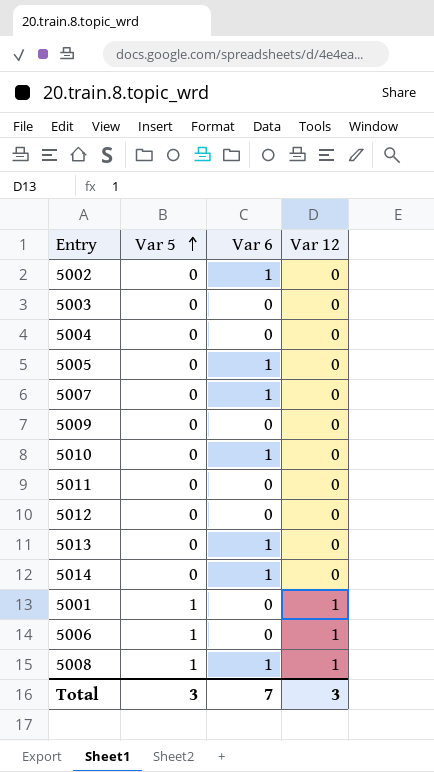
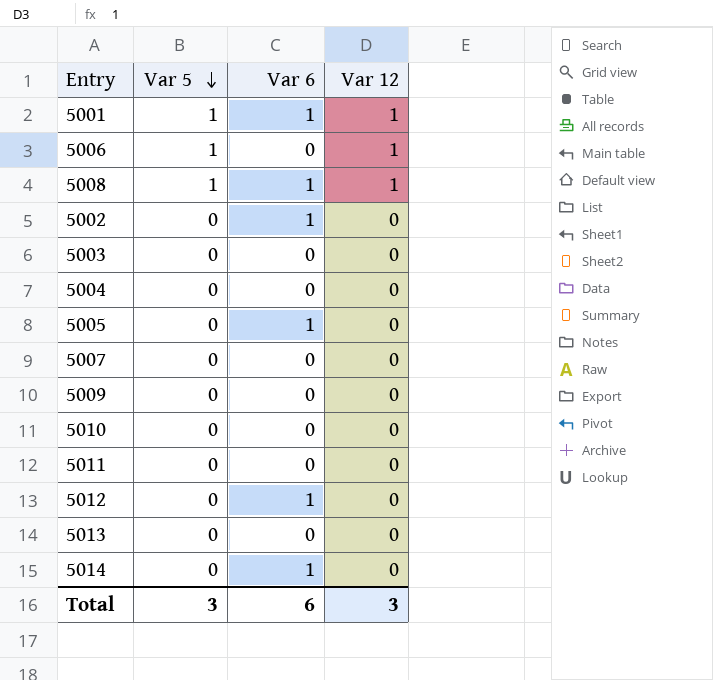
row order: Var 5 ascending -> Var 5 descending
5001 | Var 6: 0 -> 1
5007 | Var 6: 1 -> 0
5010 | Var 6: 1 -> 0
5012 | Var 6: 0 -> 1
5013 | Var 6: 1 -> 0
Total | Var 6: 7 -> 6

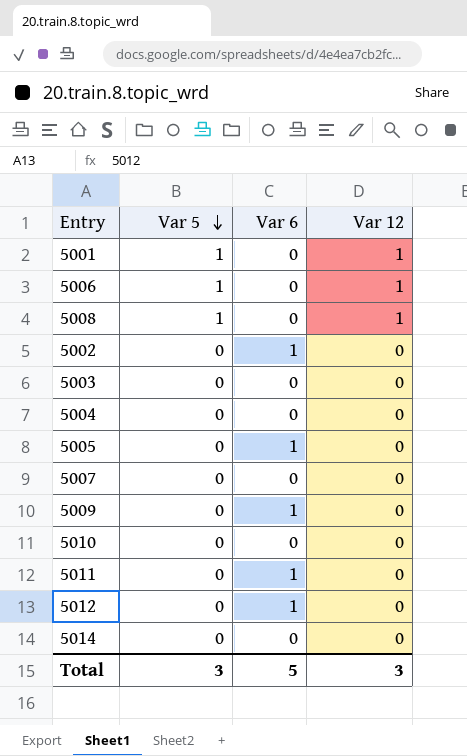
row 5013: 0 | 0 | 0 -> none
5001 | Var 6: 1 -> 0
5008 | Var 6: 1 -> 0
5009 | Var 6: 0 -> 1
5011 | Var 6: 0 -> 1
5014 | Var 6: 1 -> 0
Total | Var 6: 6 -> 5

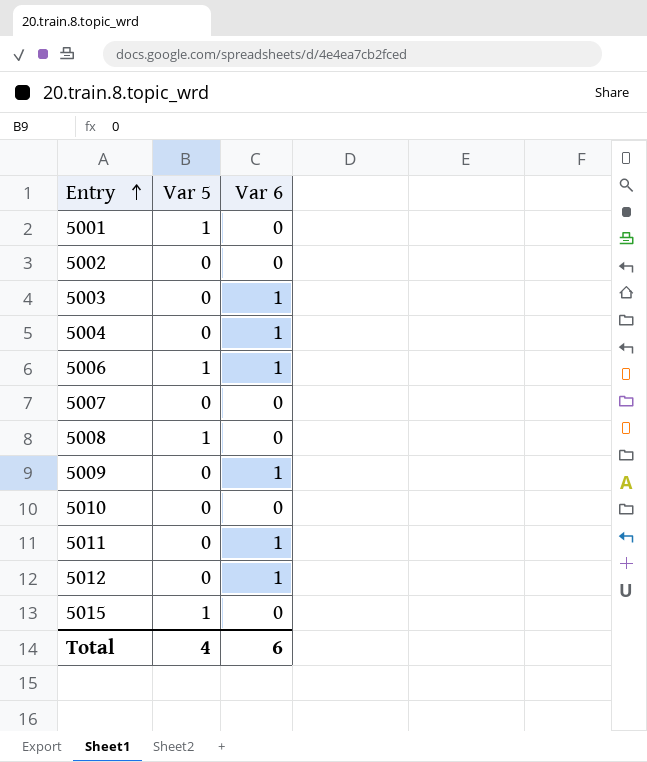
row order: Var 5 descending -> Entry ascending
column Var 12 | position: 4 -> none
row 5005: 0 | 1 | 0 -> none
row 5014: 0 | 0 | 0 -> none
5002 | Var 6: 1 -> 0
5003 | Var 6: 0 -> 1
5004 | Var 6: 0 -> 1
5006 | Var 6: 0 -> 1
row 5015: none -> 1 | 0
Total | Var 5: 3 -> 4
Total | Var 6: 5 -> 6

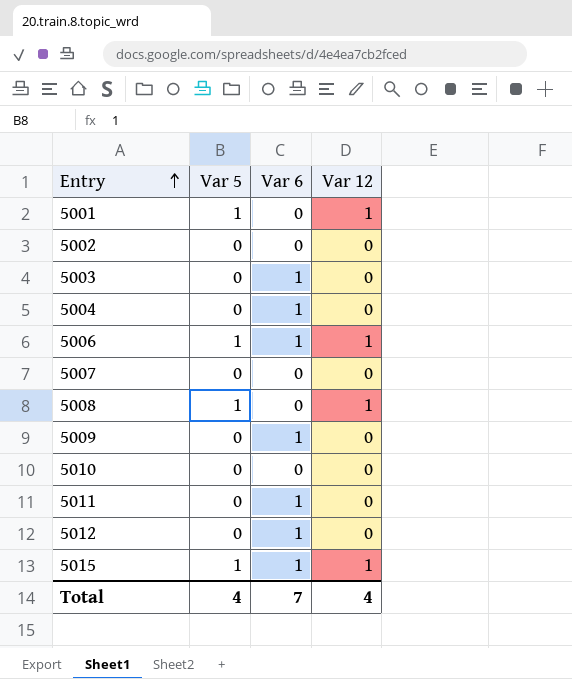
column Var 12 | position: none -> 4
5015 | Var 6: 0 -> 1
Total | Var 6: 6 -> 7

